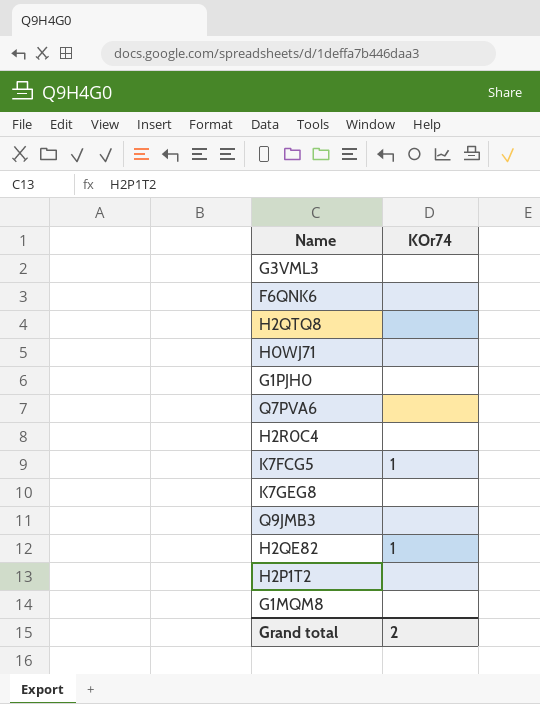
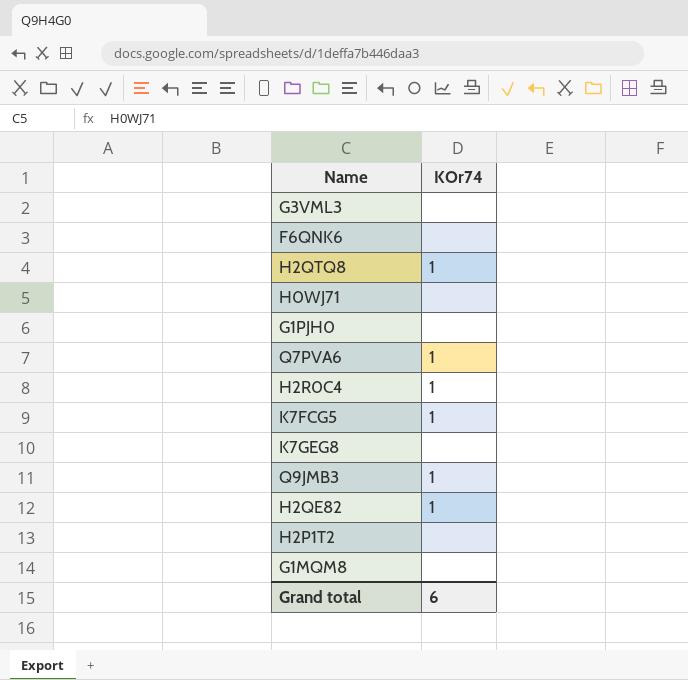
H2QTQ8 | KOr74: none -> 1
Q7PVA6 | KOr74: none -> 1
H2R0C4 | KOr74: none -> 1
Q9JMB3 | KOr74: none -> 1
Grand total | KOr74: 2 -> 6

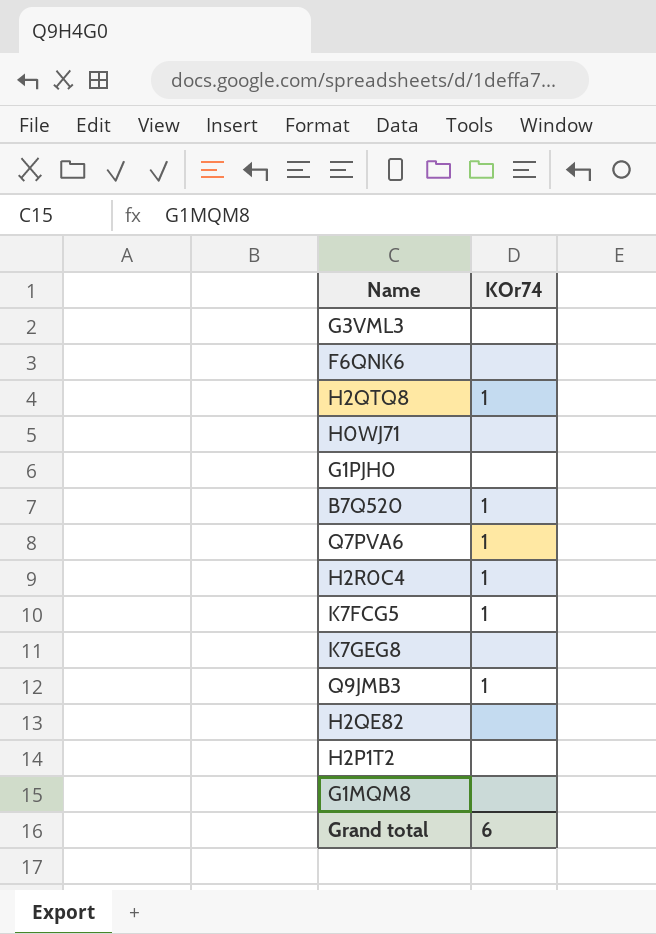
row B7Q520: none -> 1
H2QE82 | KOr74: 1 -> none

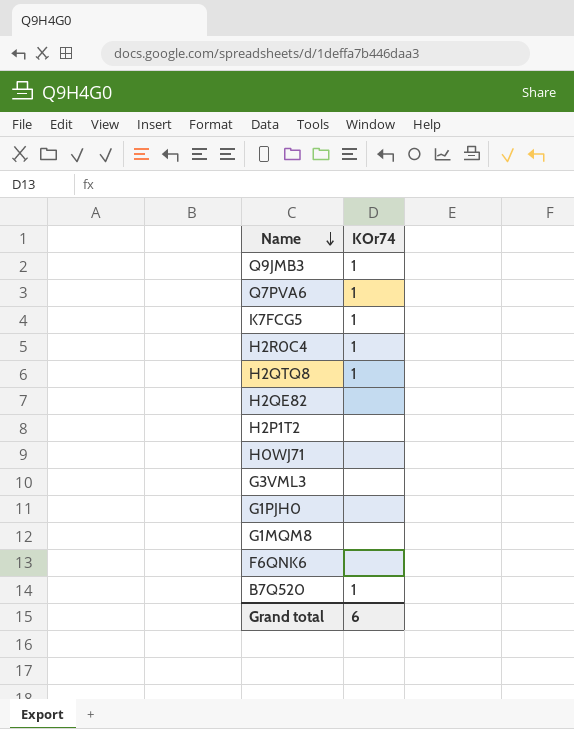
row order: none -> Name descending
row K7GEG8: none -> none

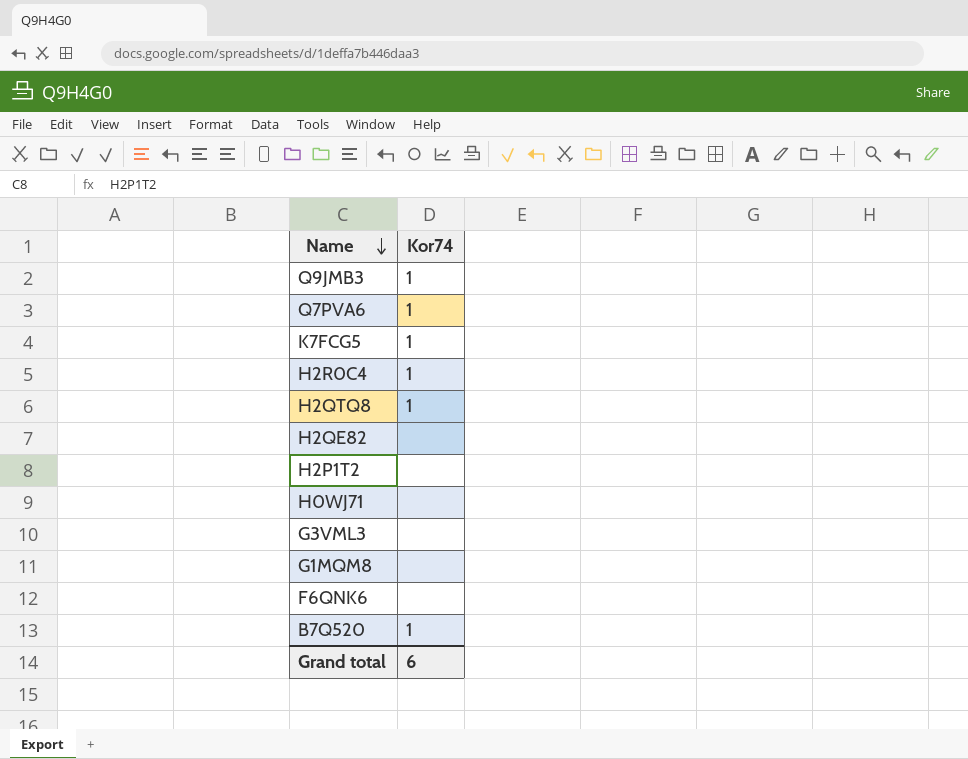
column name: KOr74 -> Kor74
row G1PJH0: none -> none

